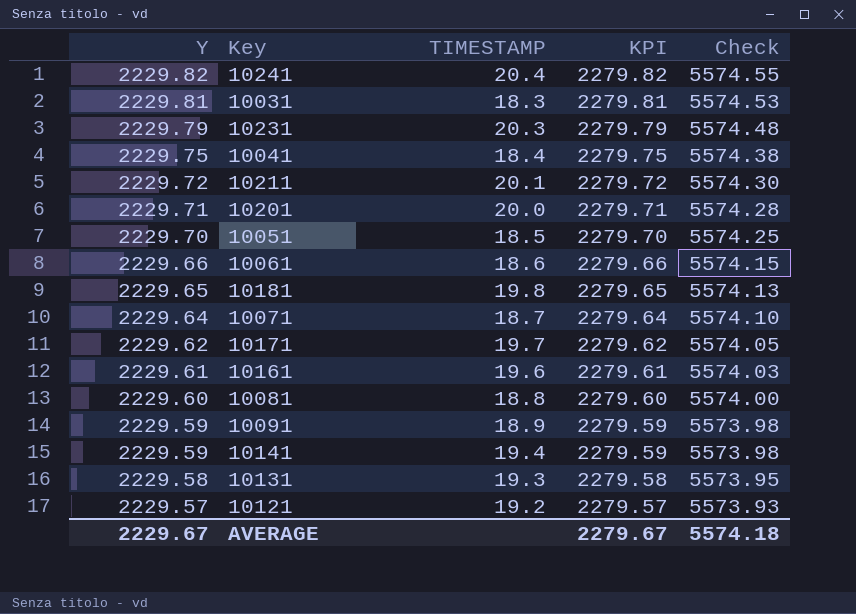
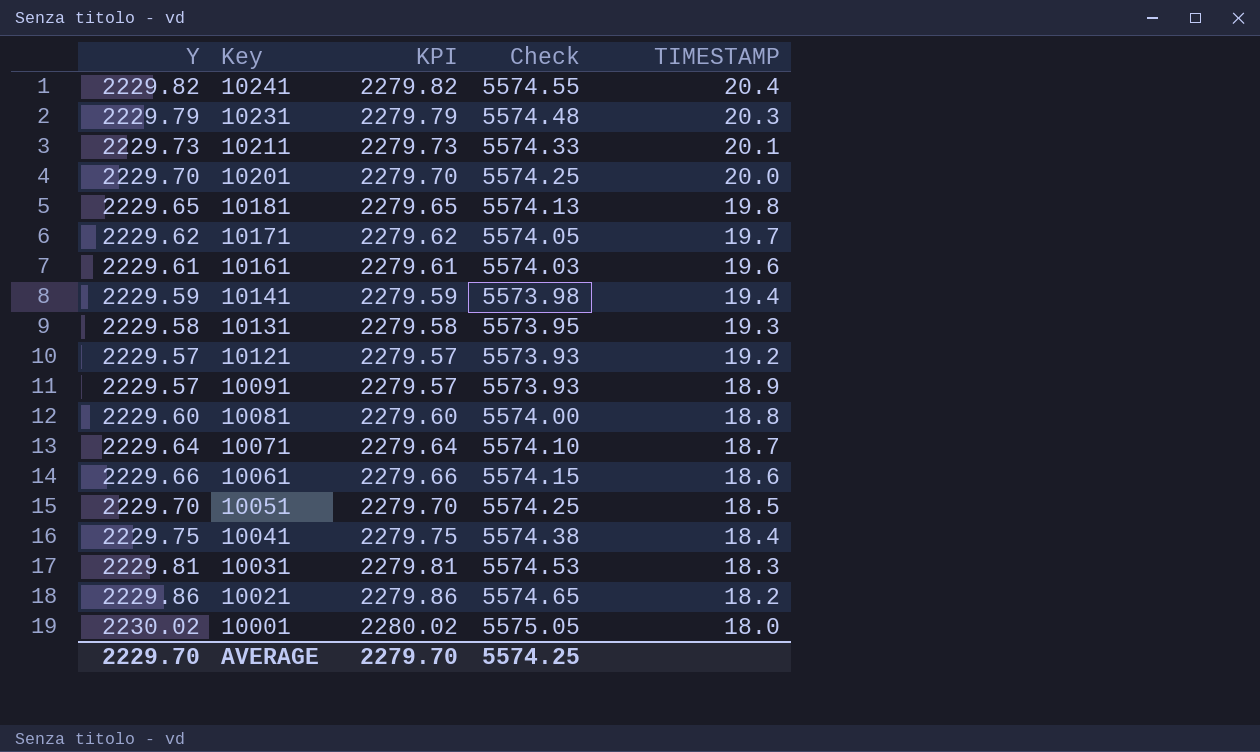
row order: Y descending -> Key descending
column TIMESTAMP | position: 3 -> 5
10211 | Y: 2229.72 -> 2229.73
10211 | KPI: 2279.72 -> 2279.73
10211 | Check: 5574.30 -> 5574.33
10201 | Y: 2229.71 -> 2229.70
10201 | KPI: 2279.71 -> 2279.70
10201 | Check: 5574.28 -> 5574.25
10091 | Y: 2229.59 -> 2229.57
10091 | KPI: 2279.59 -> 2279.57
10091 | Check: 5573.98 -> 5573.93
row 10021: none -> 2229.86 | 2279.86 | 5574.65 | 18.2
row 10001: none -> 2230.02 | 2280.02 | 5575.05 | 18.0
AVERAGE | Y: 2229.67 -> 2229.70
AVERAGE | KPI: 2279.67 -> 2279.70
AVERAGE | Check: 5574.18 -> 5574.25

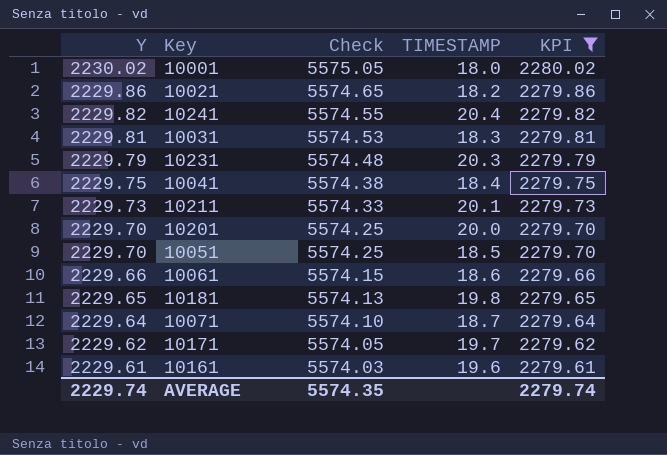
filter: none -> KPI >= 2279.61
row order: Key descending -> Y descending
column KPI | position: 3 -> 5
AVERAGE | Y: 2229.70 -> 2229.74
AVERAGE | Check: 5574.25 -> 5574.35
AVERAGE | KPI: 2279.70 -> 2279.74

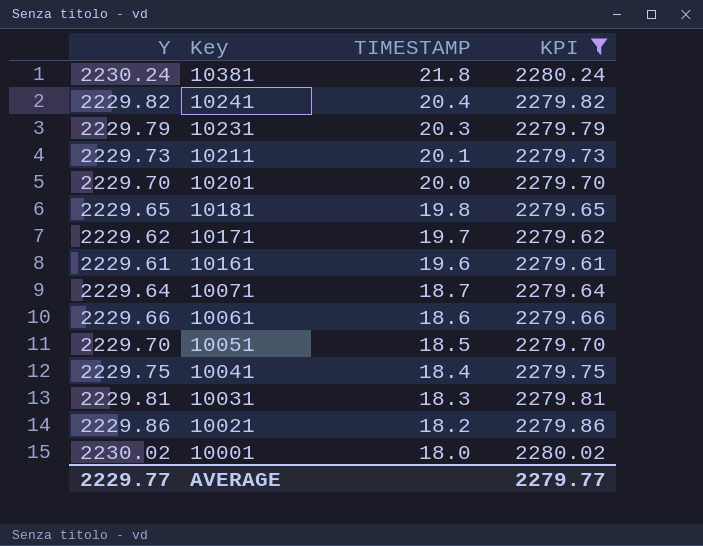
row order: Y descending -> Key descending
column Check | formula: [Y] * 2.5 -> none
row 10381: none -> 2230.24 | 21.8 | 2280.24
AVERAGE | Y: 2229.74 -> 2229.77
AVERAGE | KPI: 2279.74 -> 2279.77

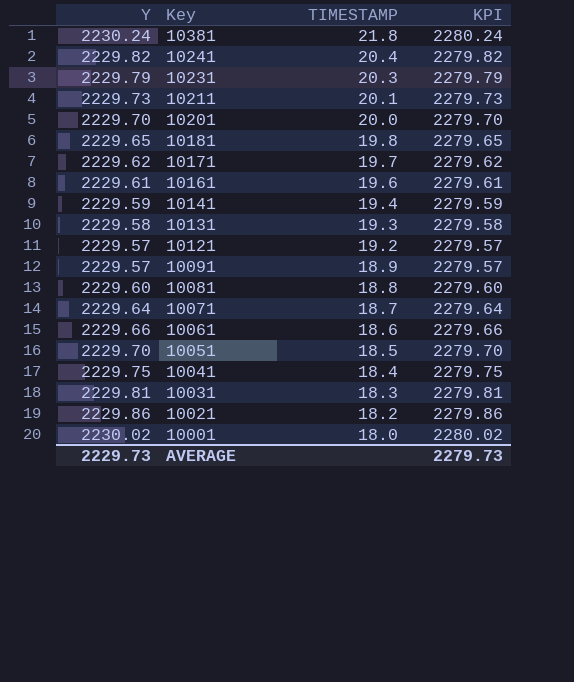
filter: KPI >= 2279.61 -> none
AVERAGE | Y: 2229.77 -> 2229.73
AVERAGE | KPI: 2279.77 -> 2279.73

